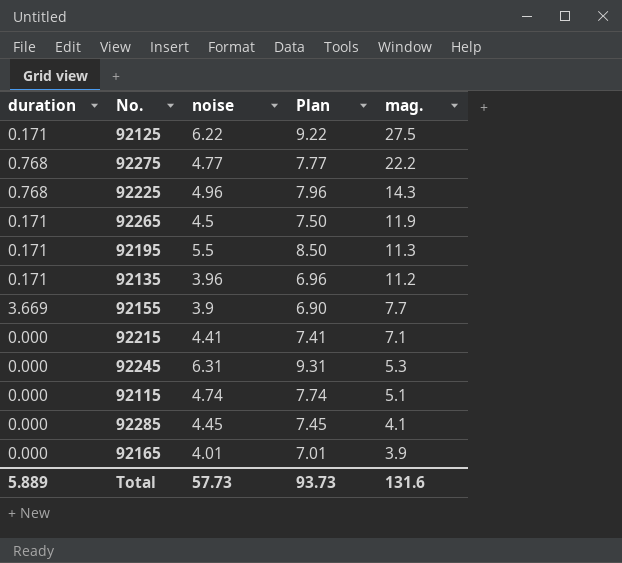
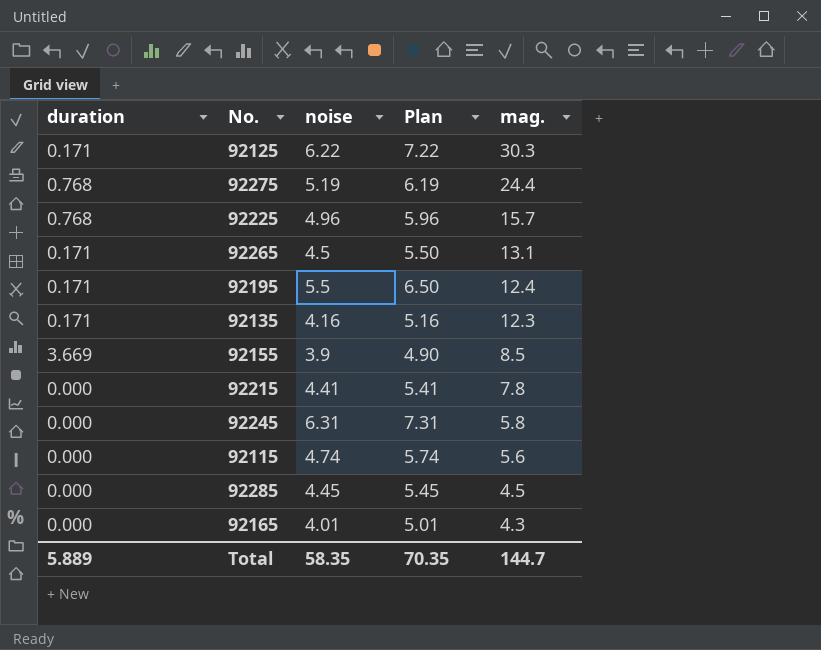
column Plan | formula: [noise] + 3 -> [noise] + 1
92125 | mag.: 27.5 -> 30.3
92275 | noise: 4.77 -> 5.19
92275 | mag.: 22.2 -> 24.4
92225 | mag.: 14.3 -> 15.7
92265 | mag.: 11.9 -> 13.1
92195 | mag.: 11.3 -> 12.4
92135 | noise: 3.96 -> 4.16
92135 | mag.: 11.2 -> 12.3
92155 | mag.: 7.7 -> 8.5
92215 | mag.: 7.1 -> 7.8
92245 | mag.: 5.3 -> 5.8
92115 | mag.: 5.1 -> 5.6
92285 | mag.: 4.1 -> 4.5
92165 | mag.: 3.9 -> 4.3
Total | noise: 57.73 -> 58.35
Total | Plan: 93.73 -> 70.35
Total | mag.: 131.6 -> 144.7

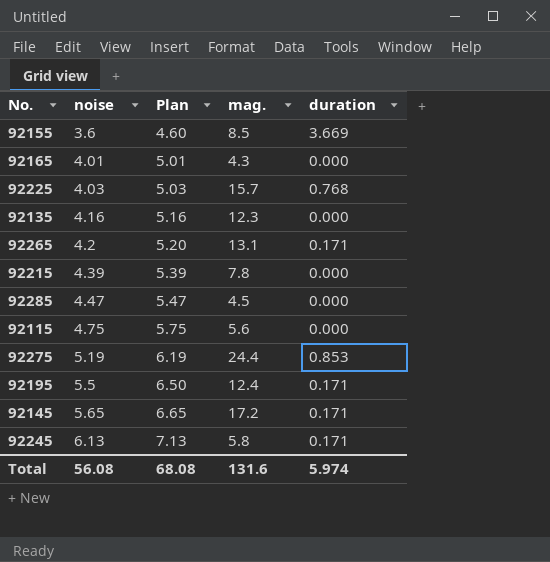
row order: mag. descending -> noise ascending
column duration | position: 1 -> 5
row 92125: 0.171 | 6.22 | 7.22 | 30.3 -> none
92155 | noise: 3.9 -> 3.6
92155 | Plan: 4.90 -> 4.60
92225 | noise: 4.96 -> 4.03
92225 | Plan: 5.96 -> 5.03
92135 | duration: 0.171 -> 0.000
92265 | noise: 4.5 -> 4.2
92265 | Plan: 5.50 -> 5.20
92215 | noise: 4.41 -> 4.39
92215 | Plan: 5.41 -> 5.39
92285 | noise: 4.45 -> 4.47
92285 | Plan: 5.45 -> 5.47
92115 | noise: 4.74 -> 4.75
92115 | Plan: 5.74 -> 5.75
92275 | duration: 0.768 -> 0.853
row 92145: none -> 5.65 | 6.65 | 17.2 | 0.171
92245 | noise: 6.31 -> 6.13
92245 | Plan: 7.31 -> 7.13
92245 | duration: 0.000 -> 0.171
Total | noise: 58.35 -> 56.08
Total | Plan: 70.35 -> 68.08
Total | mag.: 144.7 -> 131.6
Total | duration: 5.889 -> 5.974

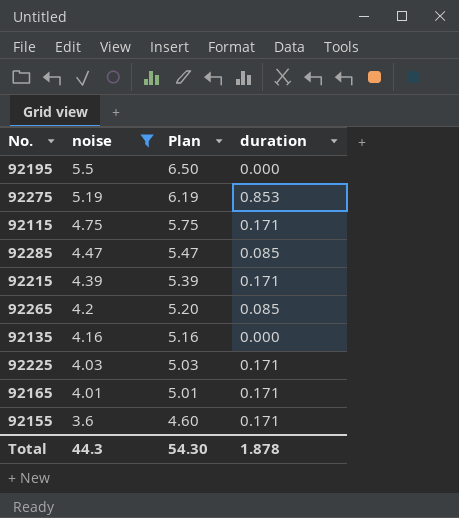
filter: none -> noise <= 5.5
row order: noise ascending -> noise descending
column mag. | position: 4 -> none
92195 | duration: 0.171 -> 0.000
92115 | duration: 0.000 -> 0.171
92285 | duration: 0.000 -> 0.085
92215 | duration: 0.000 -> 0.171
92265 | duration: 0.171 -> 0.085
92225 | duration: 0.768 -> 0.171
92165 | duration: 0.000 -> 0.171
92155 | duration: 3.669 -> 0.171
Total | noise: 56.08 -> 44.3
Total | Plan: 68.08 -> 54.30
Total | duration: 5.974 -> 1.878

